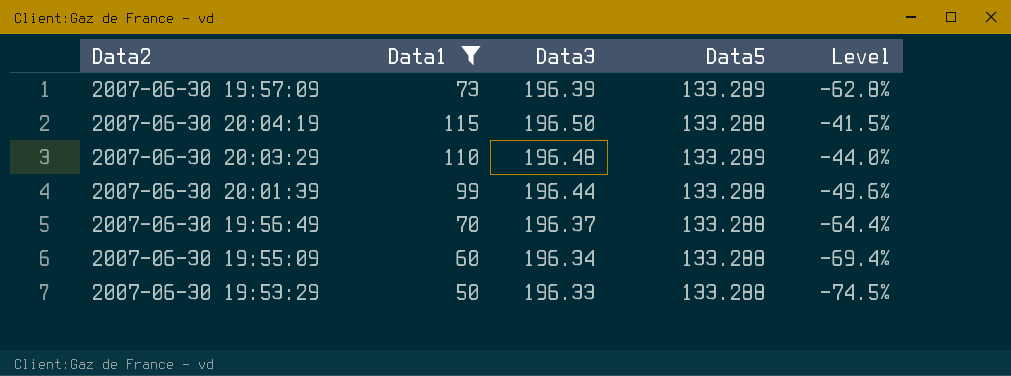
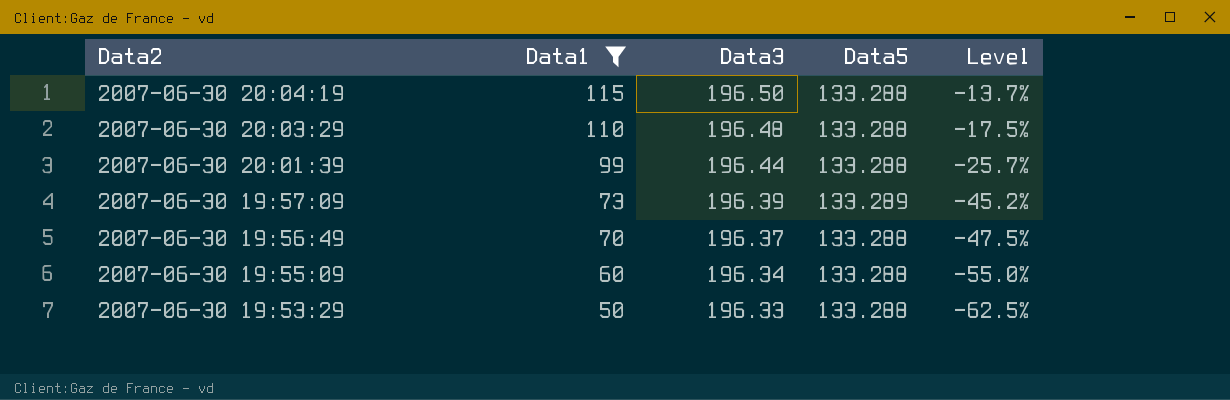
row order: none -> Data2 descending
column Level | formula: ([Data1] - [Data3]) / [Data3] -> ([Data1] - [Data5]) / [Data5]
2007-06-30 20:03:29 | Data5: 133.289 -> 133.288

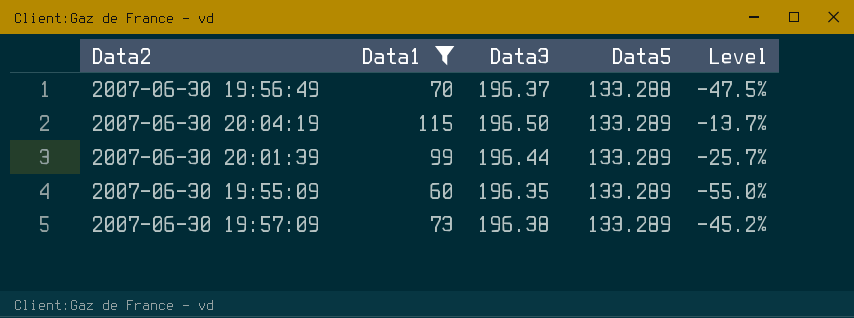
row order: Data2 descending -> Data5 ascending
row 2007-06-30 20:03:29: 110 | 196.48 | 133.288 | -17.5% -> none
row 2007-06-30 19:53:29: 50 | 196.33 | 133.288 | -62.5% -> none
2007-06-30 20:04:19 | Data5: 133.288 -> 133.289
2007-06-30 20:01:39 | Data5: 133.288 -> 133.289
2007-06-30 19:55:09 | Data3: 196.34 -> 196.35
2007-06-30 19:55:09 | Data5: 133.288 -> 133.289
2007-06-30 19:57:09 | Data3: 196.39 -> 196.38

